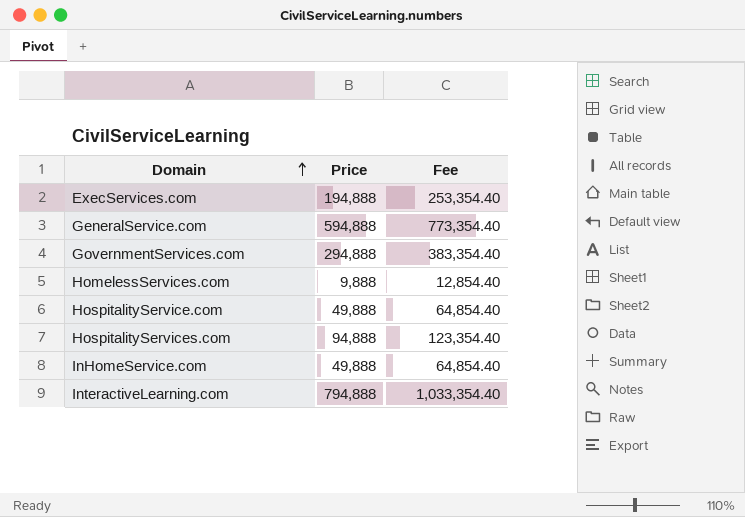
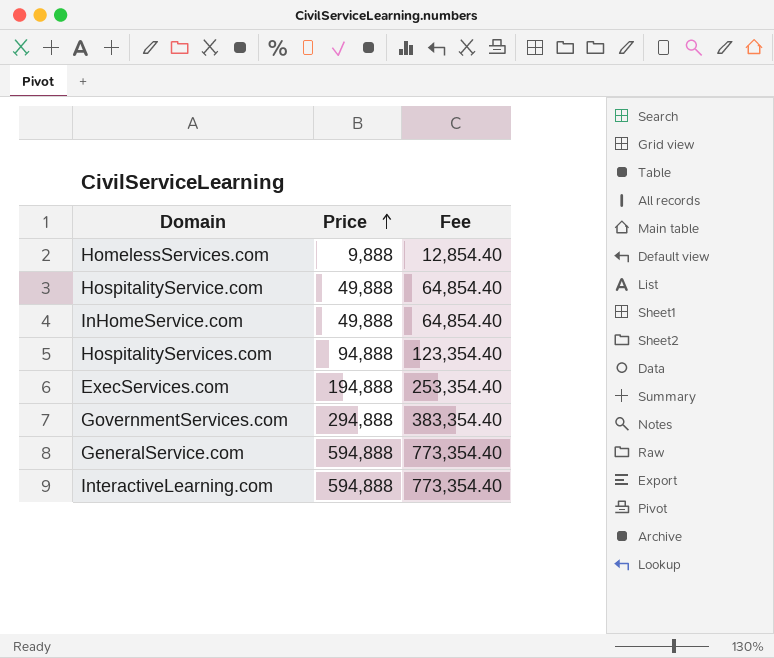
row order: Domain ascending -> Price ascending
InteractiveLearning.com | Price: 794,888 -> 594,888
InteractiveLearning.com | Fee: 1,033,354.40 -> 773,354.40

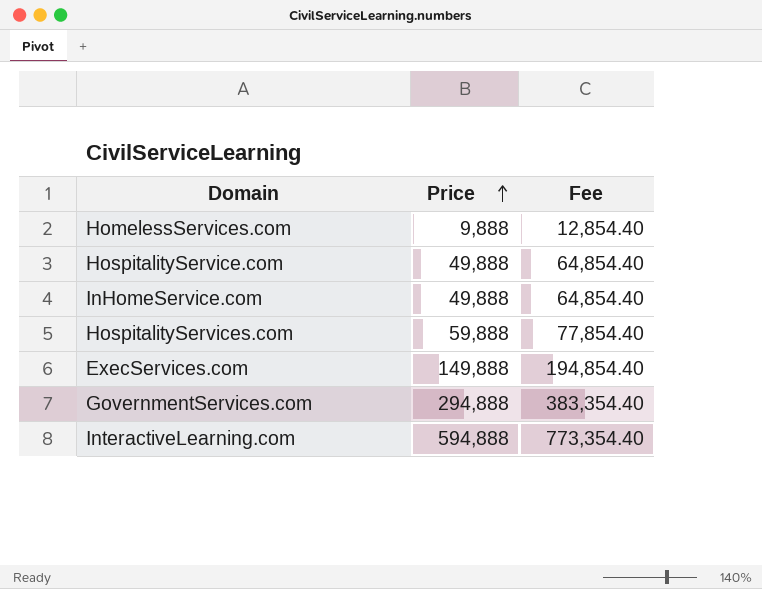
row GeneralService.com: 594,888 | 773,354.40 -> none
HospitalityServices.com | Price: 94,888 -> 59,888
HospitalityServices.com | Fee: 123,354.40 -> 77,854.40
ExecServices.com | Price: 194,888 -> 149,888
ExecServices.com | Fee: 253,354.40 -> 194,854.40

